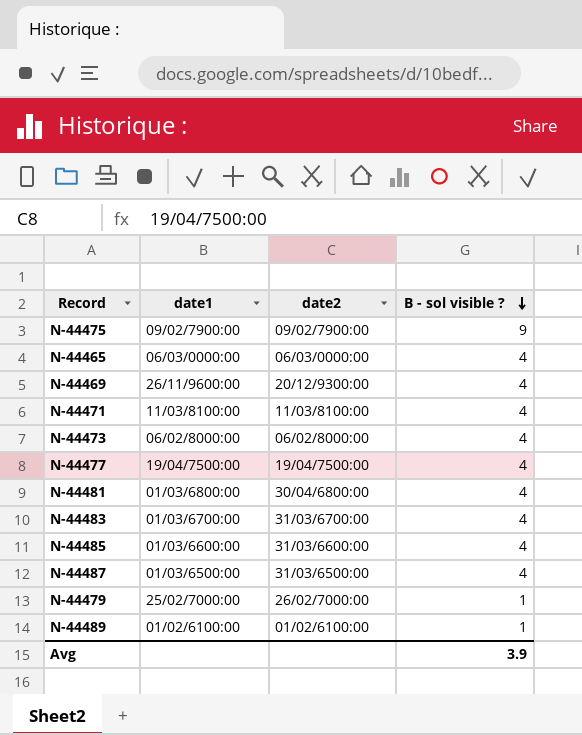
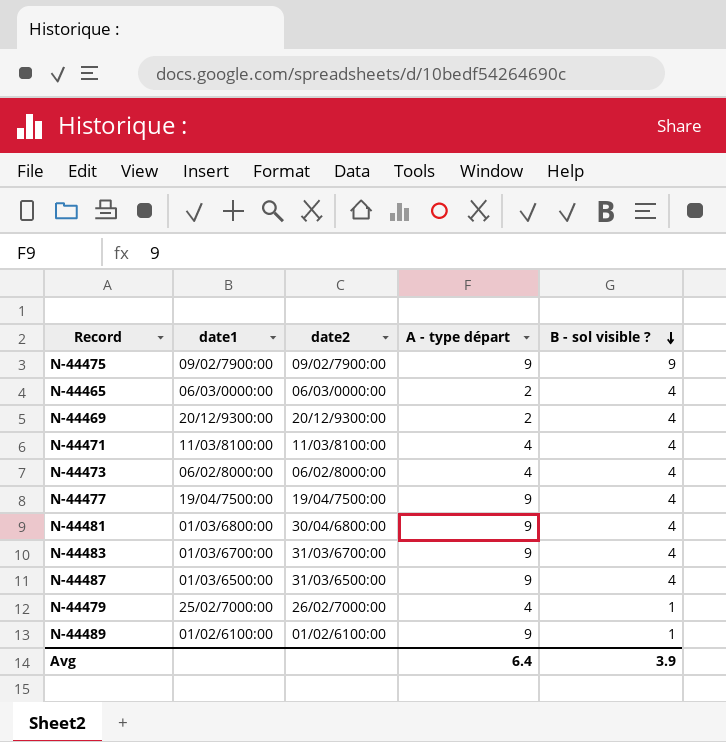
column A - type départ | position: none -> 4
row N-44485: 01/03/6600:00 | 31/03/6600:00 | 4 -> none
N-44469 | date1: 26/11/9600:00 -> 20/12/9300:00

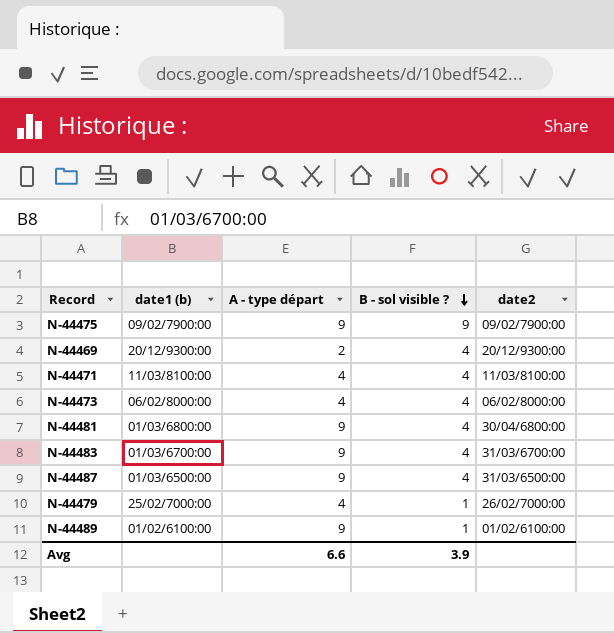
column name: date1 -> date1 (b)
column date2 | position: 3 -> 5
row N-44465: 06/03/0000:00 | 06/03/0000:00 | 2 | 4 -> none
row N-44477: 19/04/7500:00 | 19/04/7500:00 | 9 | 4 -> none
Avg | A - type départ: 6.4 -> 6.6

